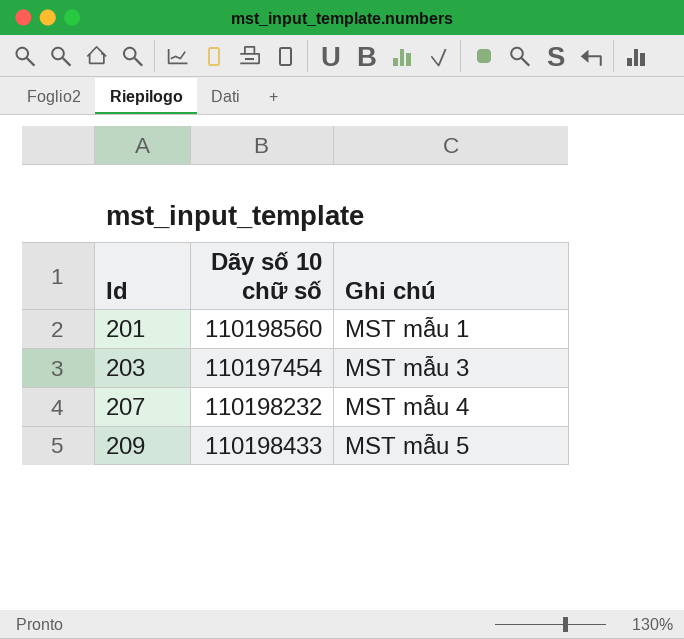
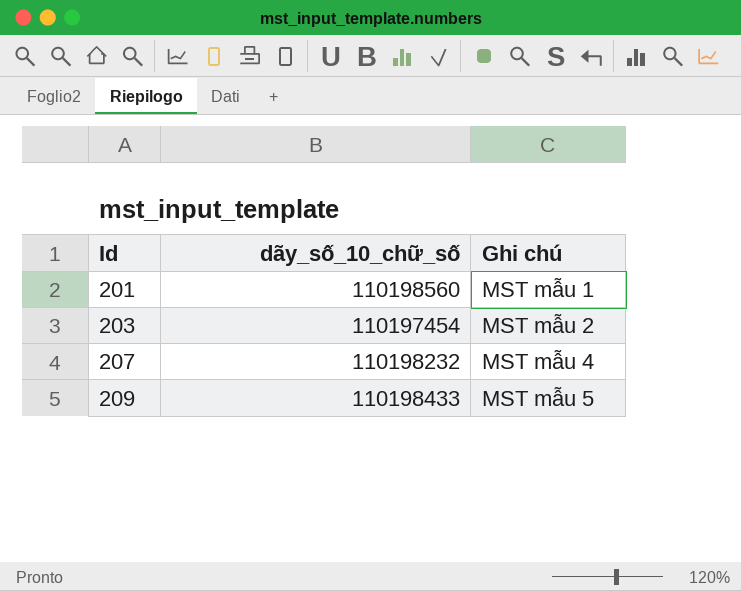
column name: Dãy số 10 chữ số -> dãy_số_10_chữ_số
203 | Ghi chú: MST mẫu 3 -> MST mẫu 2

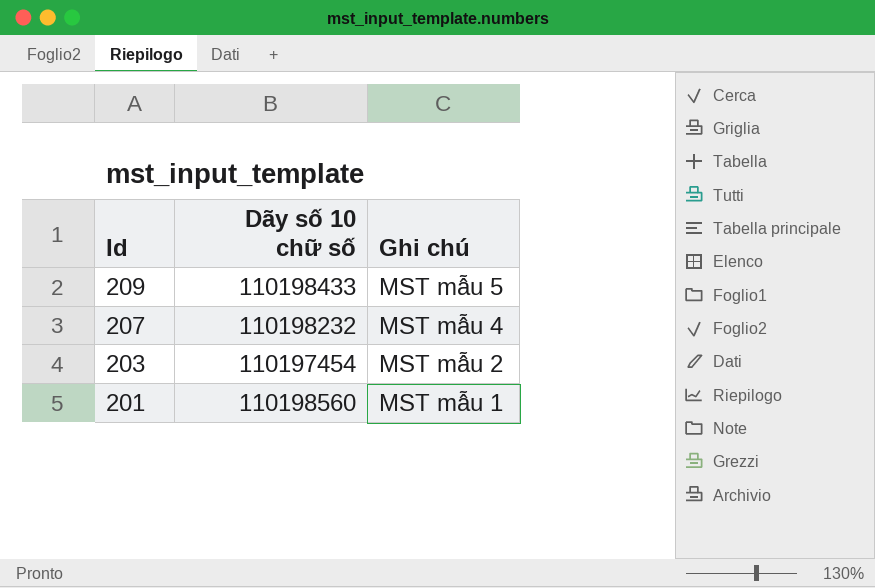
row order: Id ascending -> Id descending
column name: dãy_số_10_chữ_số -> Dãy số 10 chữ số

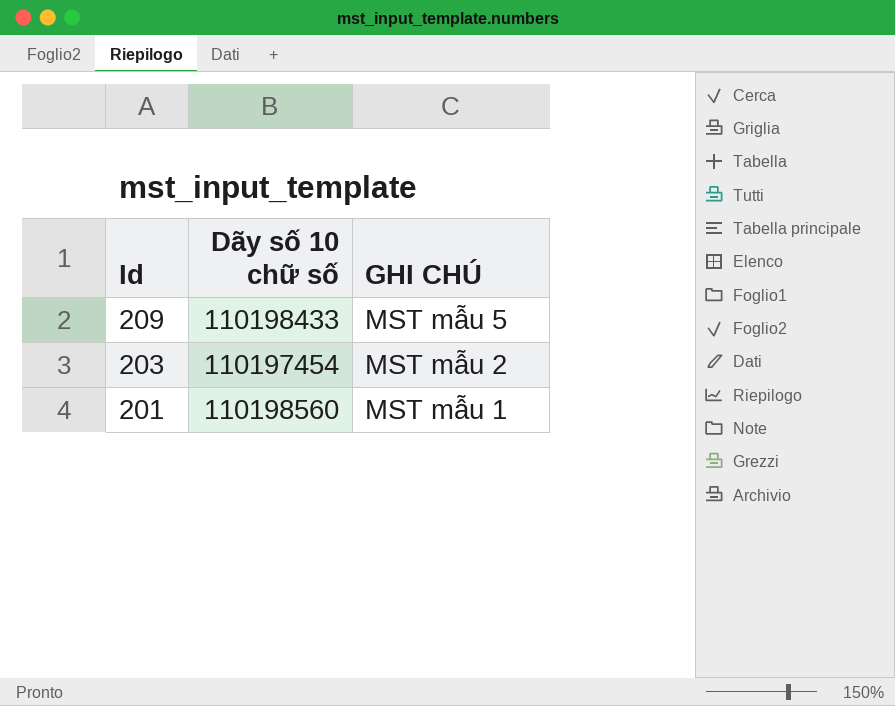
column name: Ghi chú -> GHI CHÚ
row 207: 110198232 | MST mẫu 4 -> none

